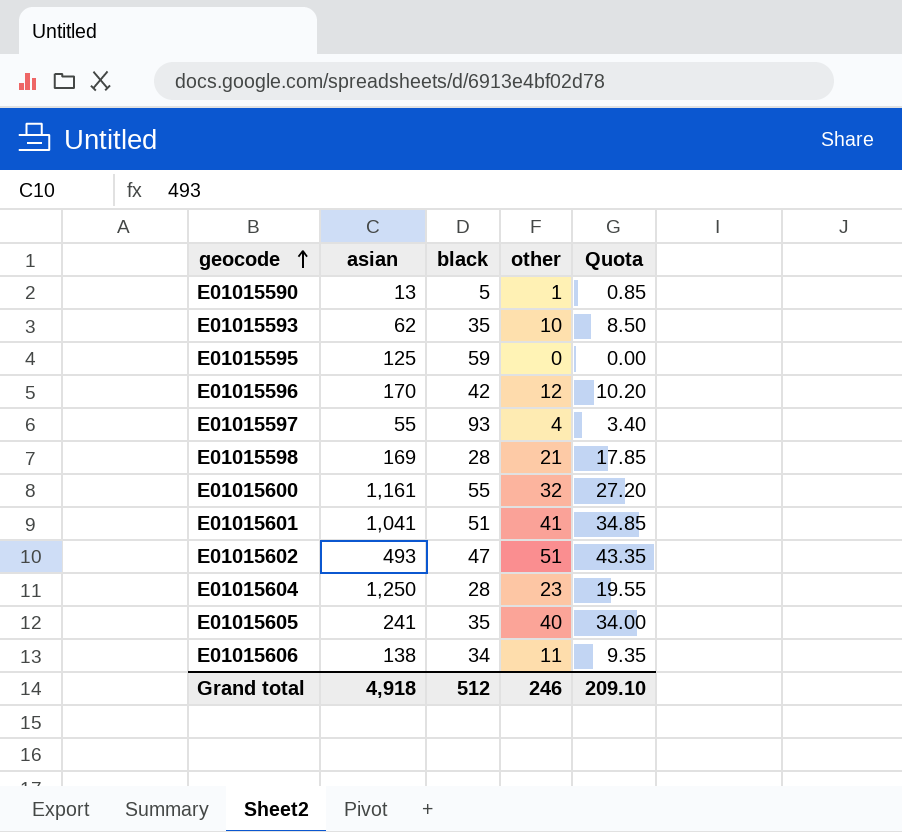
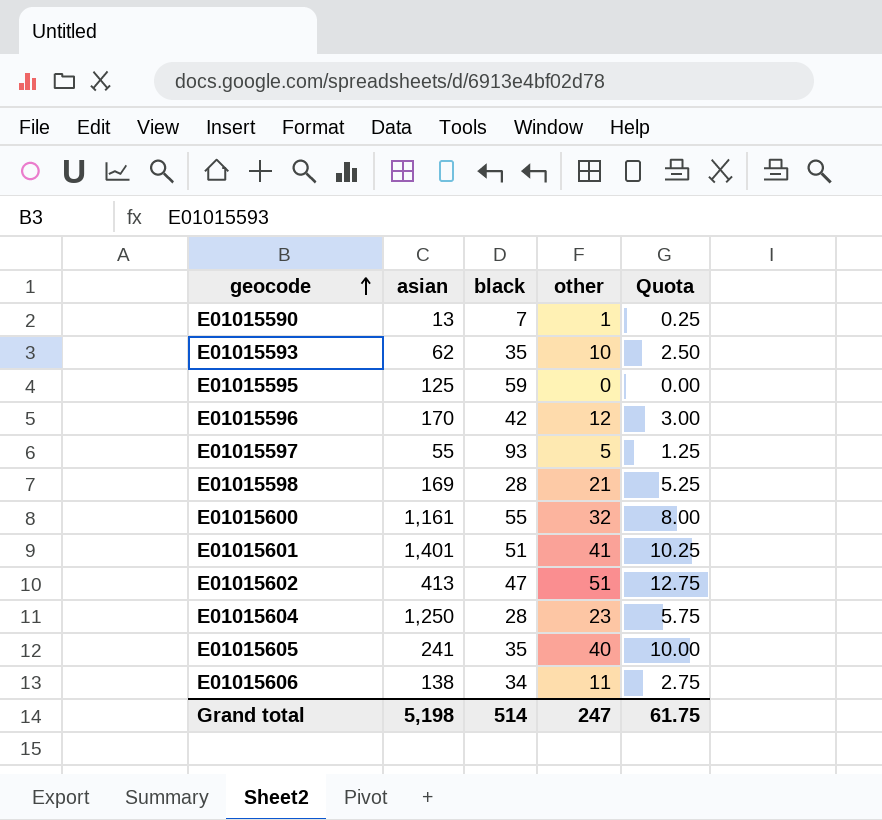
column Quota | formula: [other] * 0.85 -> [other] * 0.25
E01015590 | black: 5 -> 7
E01015597 | other: 4 -> 5
E01015601 | asian: 1,041 -> 1,401
E01015602 | asian: 493 -> 413
Grand total | asian: 4,918 -> 5,198
Grand total | black: 512 -> 514
Grand total | other: 246 -> 247
Grand total | Quota: 209.10 -> 61.75

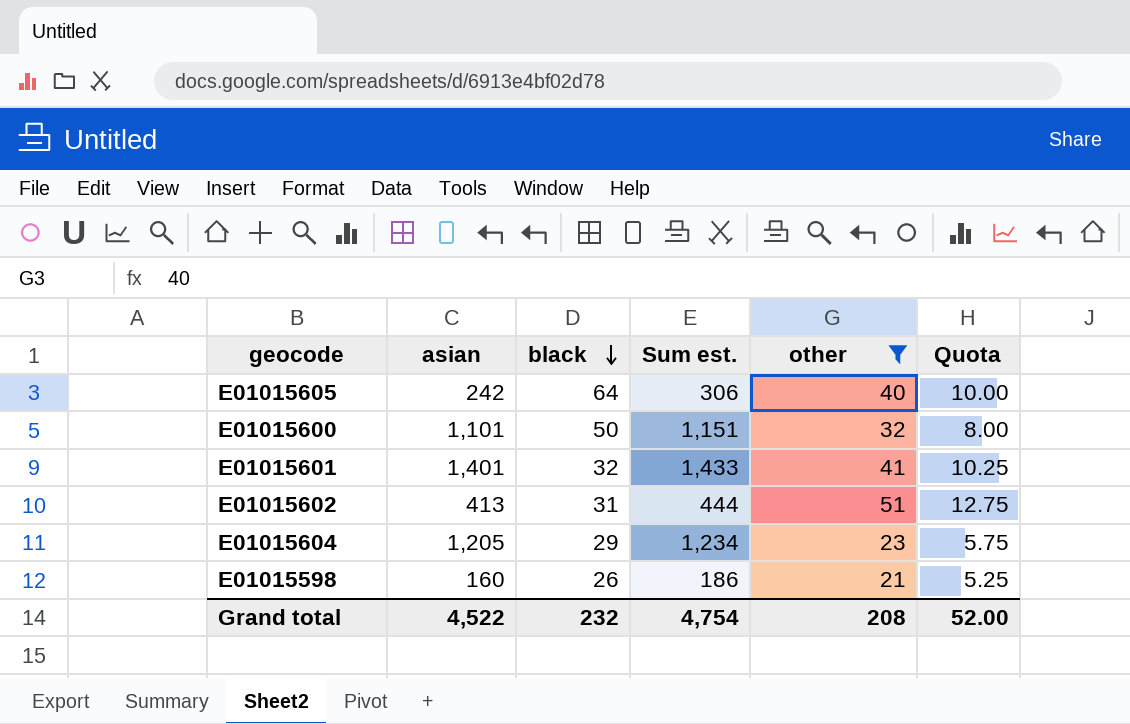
filter: none -> other >= 21
row order: geocode ascending -> black descending
column Sum est. | formula: none -> [asian] + [black]
E01015605 | asian: 241 -> 242
E01015605 | black: 35 -> 64
E01015600 | asian: 1,161 -> 1,101
E01015600 | black: 55 -> 50
E01015601 | black: 51 -> 32
E01015602 | black: 47 -> 31
E01015604 | asian: 1,250 -> 1,205
E01015604 | black: 28 -> 29
E01015598 | asian: 169 -> 160
E01015598 | black: 28 -> 26
Grand total | asian: 5,198 -> 4,522
Grand total | black: 514 -> 232
Grand total | other: 247 -> 208
Grand total | Quota: 61.75 -> 52.00

